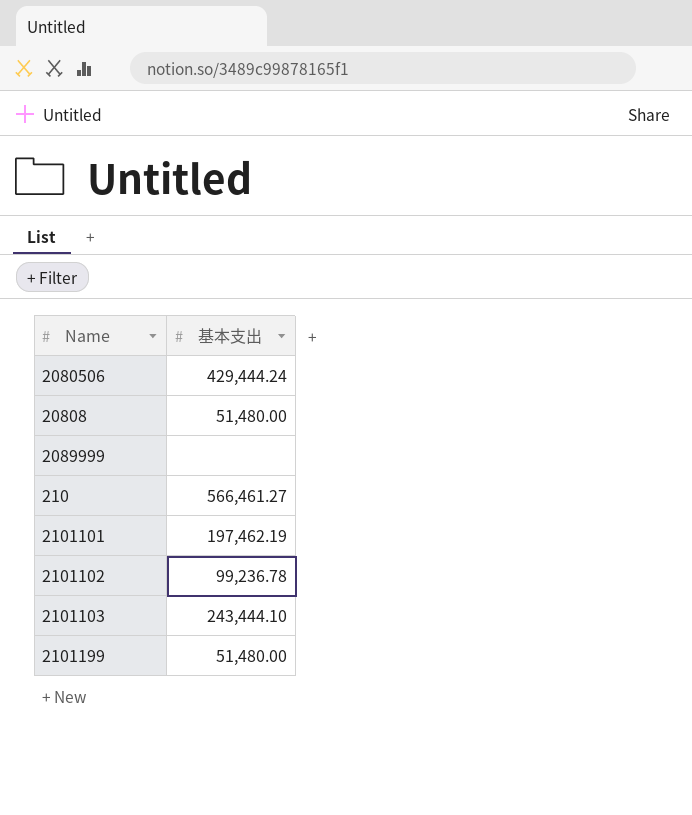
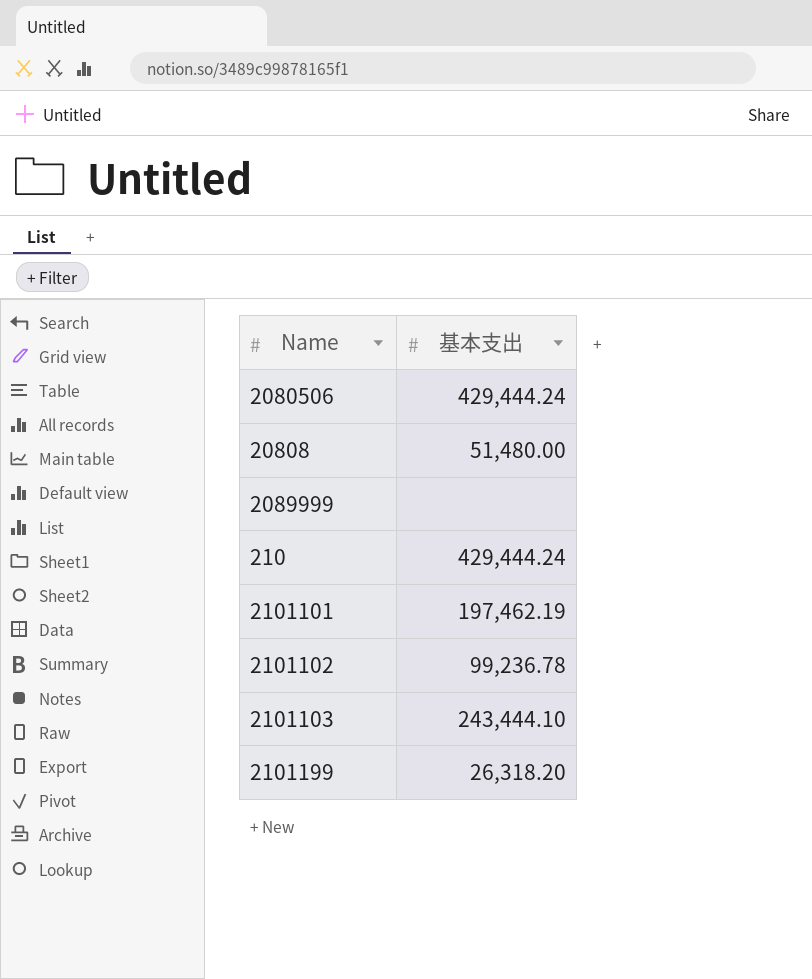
210 | 基本支出: 566,461.27 -> 429,444.24
2101199 | 基本支出: 51,480.00 -> 26,318.20

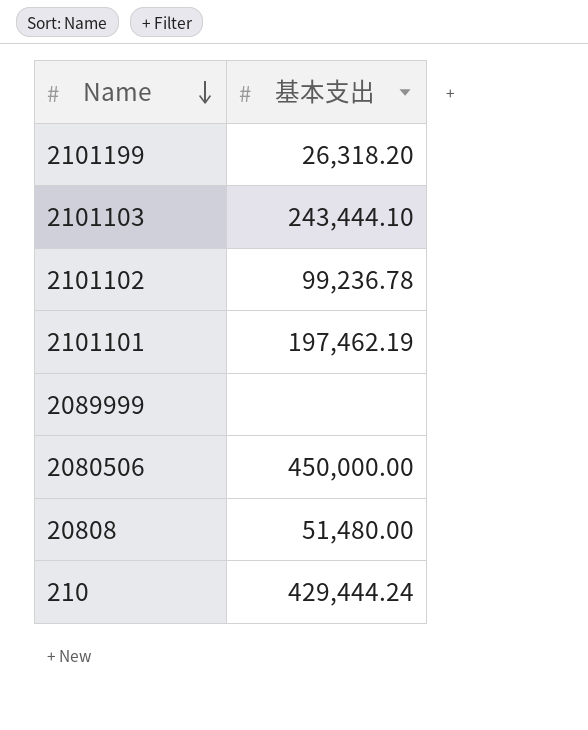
row order: none -> Name descending
2080506 | 基本支出: 429,444.24 -> 450,000.00

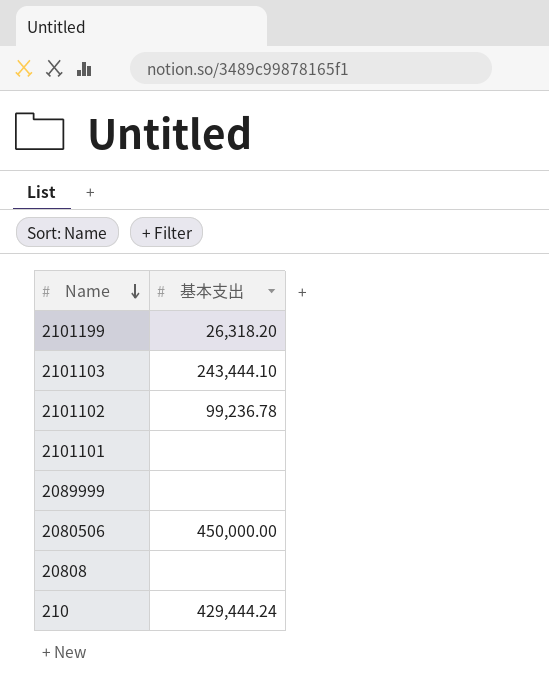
2101101 | 基本支出: 197,462.19 -> none
20808 | 基本支出: 51,480.00 -> none

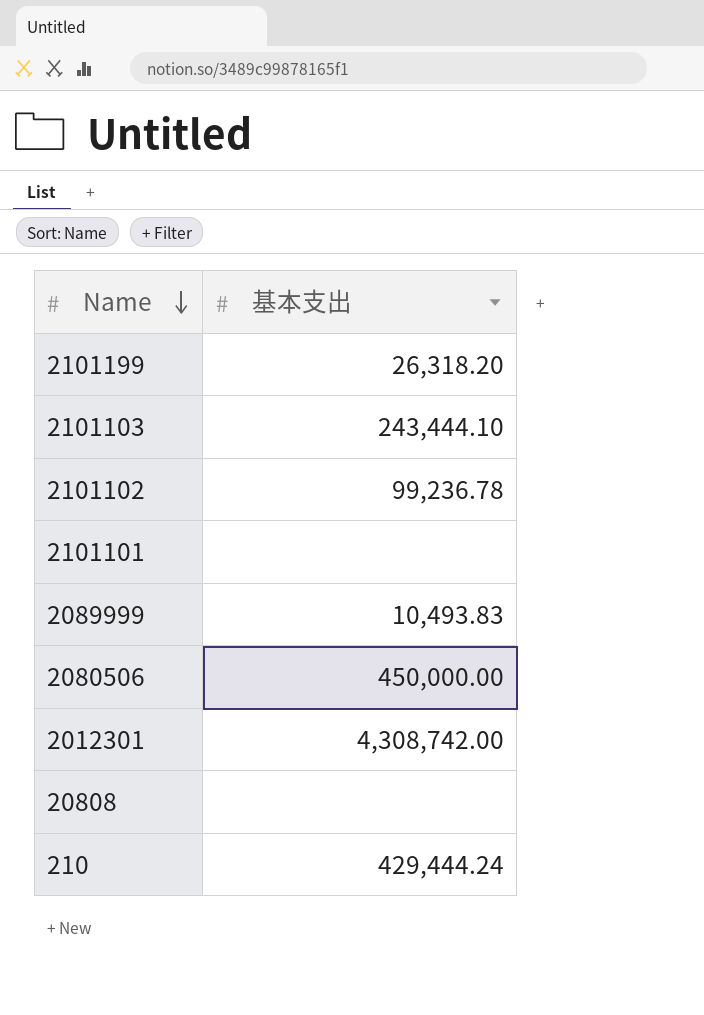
2089999 | 基本支出: none -> 10,493.83
row 2012301: none -> 4,308,742.00

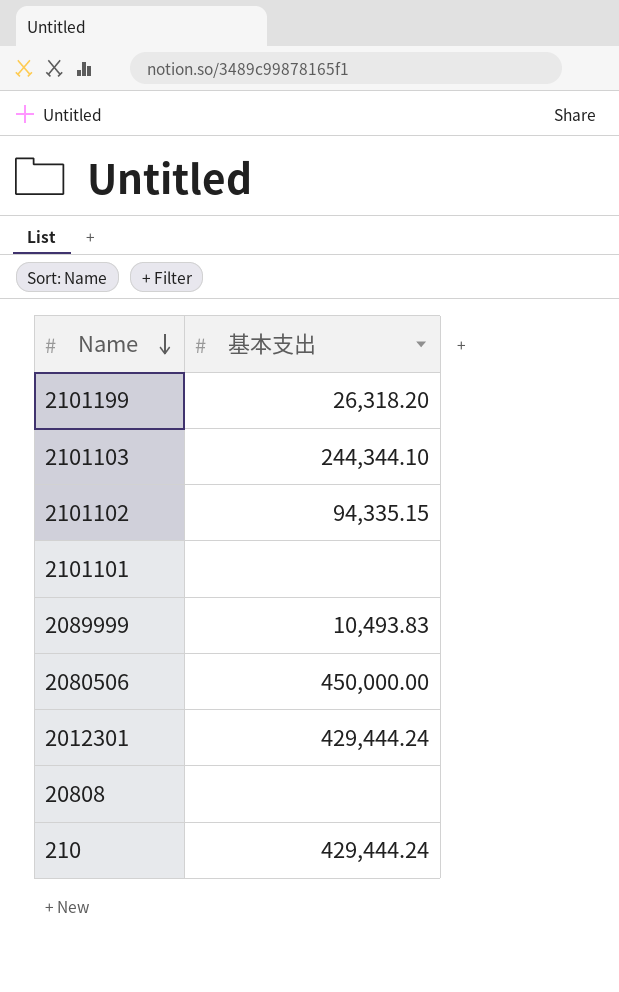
2101103 | 基本支出: 243,444.10 -> 244,344.10
2101102 | 基本支出: 99,236.78 -> 94,335.15
2012301 | 基本支出: 4,308,742.00 -> 429,444.24

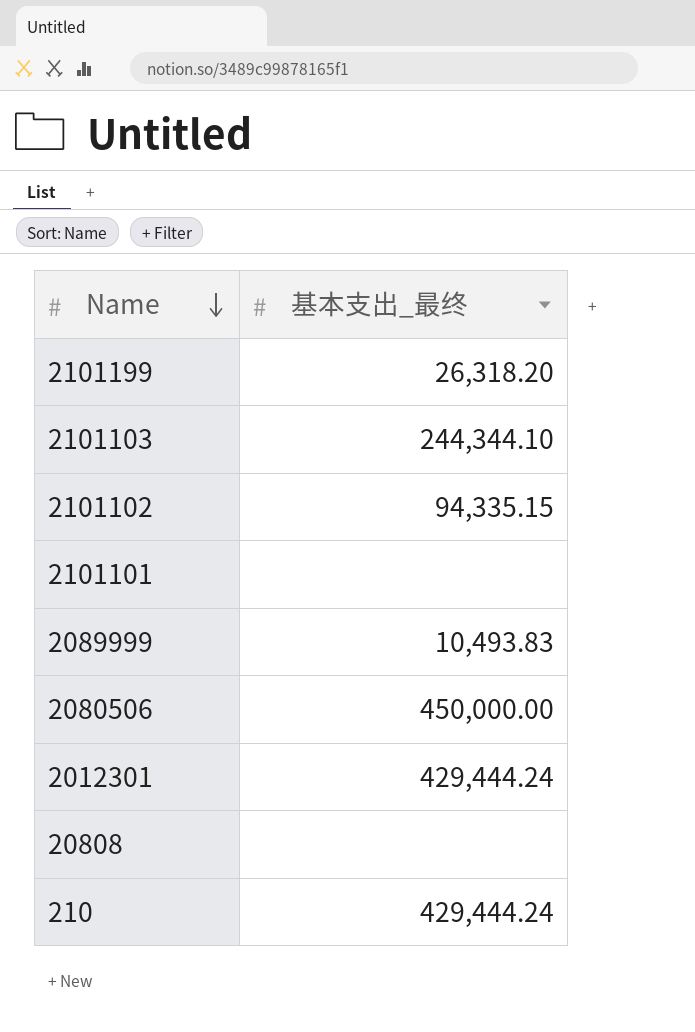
column name: 基本支出 -> 基本支出_最终

